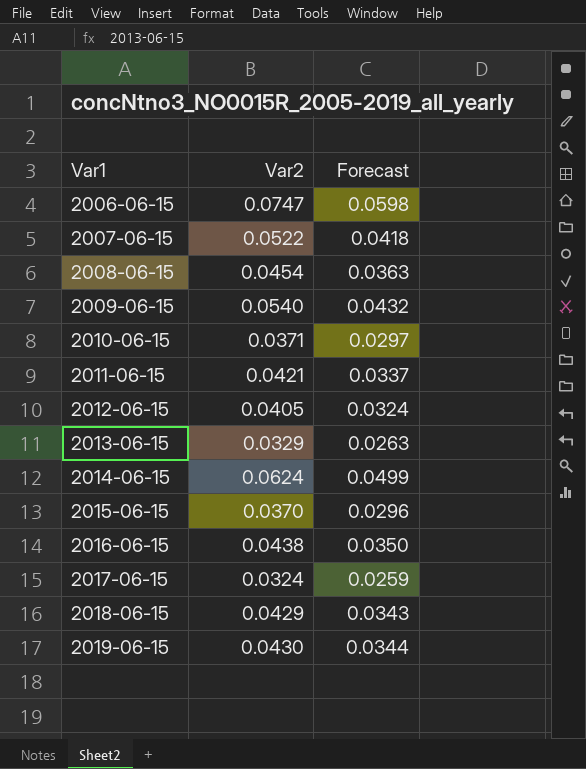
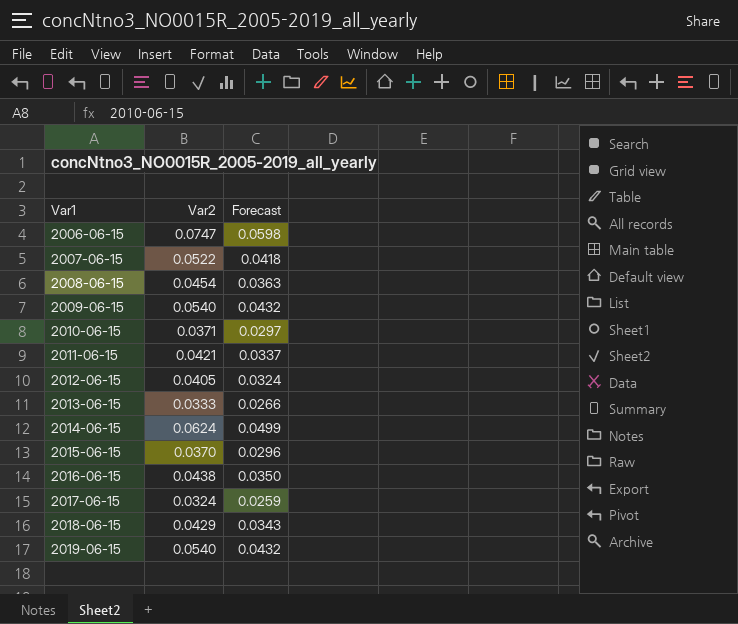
2013-06-15 | Var2: 0.0329 -> 0.0333
2013-06-15 | Forecast: 0.0263 -> 0.0266
2019-06-15 | Var2: 0.0430 -> 0.0540
2019-06-15 | Forecast: 0.0344 -> 0.0432

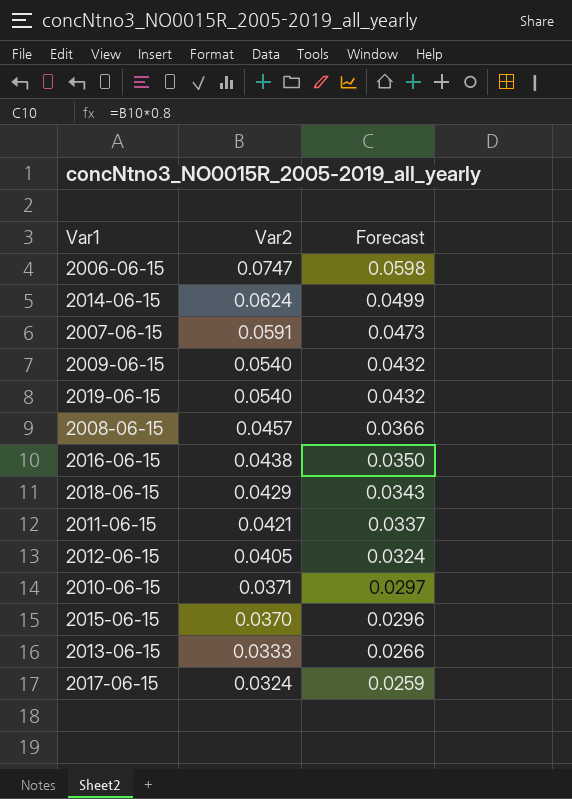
row order: Var1 ascending -> Var2 descending
2007-06-15 | Var2: 0.0522 -> 0.0591
2007-06-15 | Forecast: 0.0418 -> 0.0473
2008-06-15 | Var2: 0.0454 -> 0.0457
2008-06-15 | Forecast: 0.0363 -> 0.0366

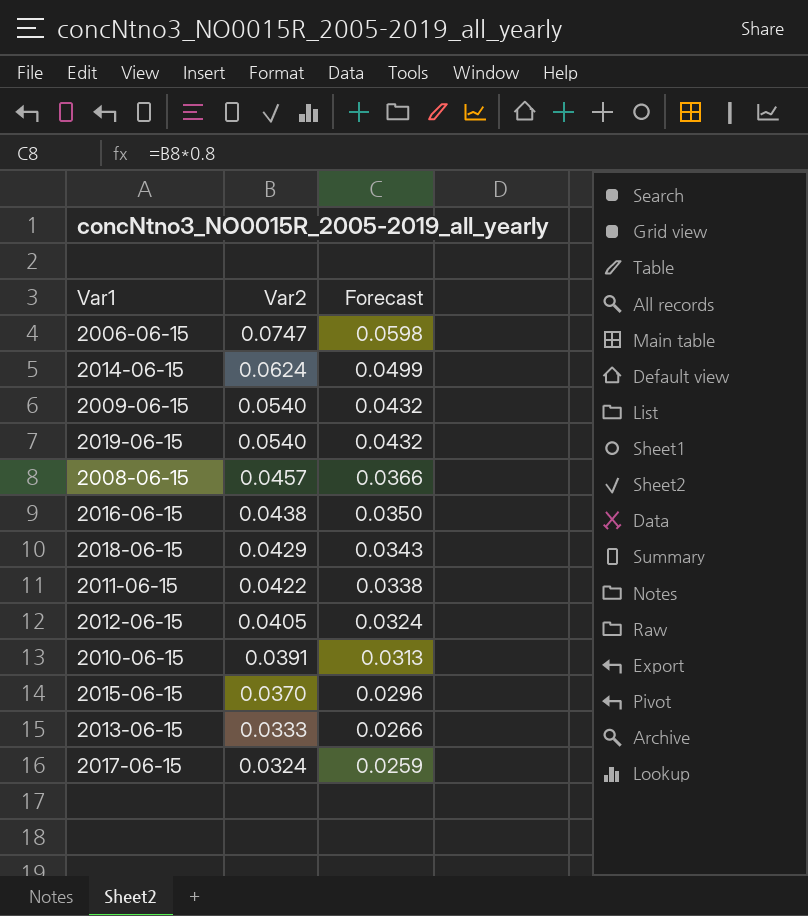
row 2007-06-15: 0.0591 | 0.0473 -> none
2011-06-15 | Var2: 0.0421 -> 0.0422
2011-06-15 | Forecast: 0.0337 -> 0.0338
2010-06-15 | Var2: 0.0371 -> 0.0391
2010-06-15 | Forecast: 0.0297 -> 0.0313

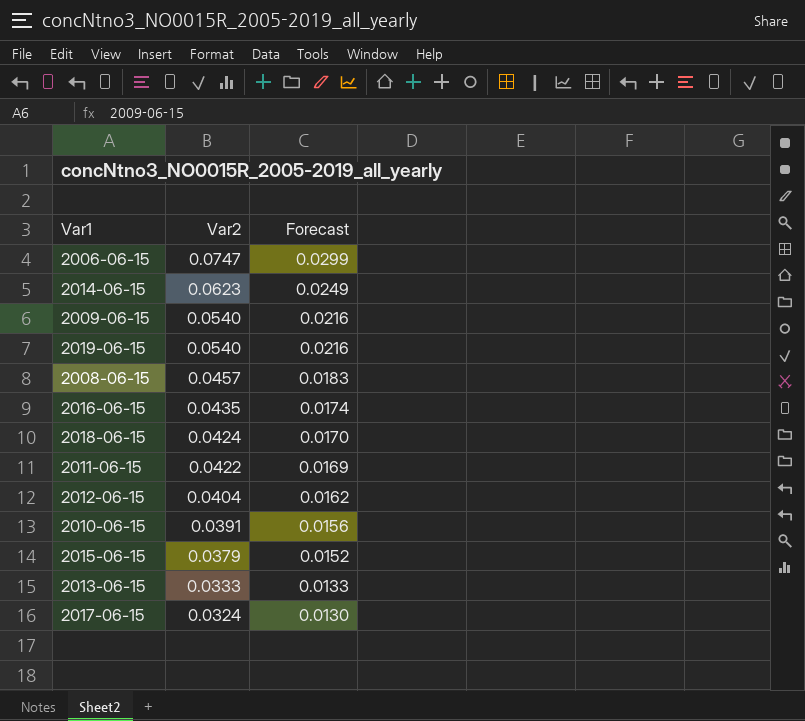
column Forecast | formula: [Var2] * 0.8 -> [Var2] * 0.4
2014-06-15 | Var2: 0.0624 -> 0.0623
2016-06-15 | Var2: 0.0438 -> 0.0435
2018-06-15 | Var2: 0.0429 -> 0.0424
2012-06-15 | Var2: 0.0405 -> 0.0404
2015-06-15 | Var2: 0.0370 -> 0.0379

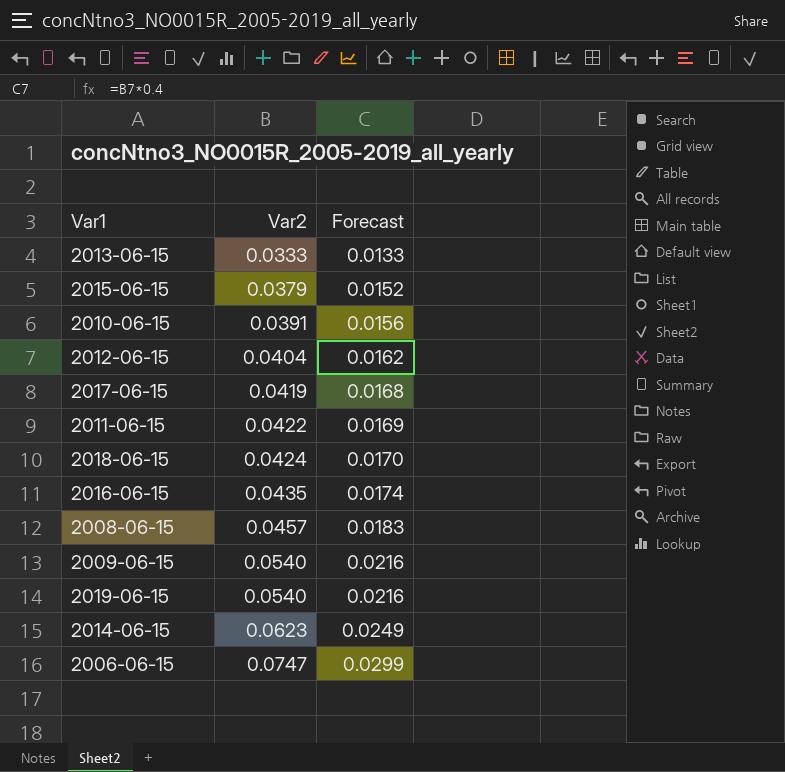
row order: Var2 descending -> Var2 ascending
2017-06-15 | Var2: 0.0324 -> 0.0419
2017-06-15 | Forecast: 0.0130 -> 0.0168

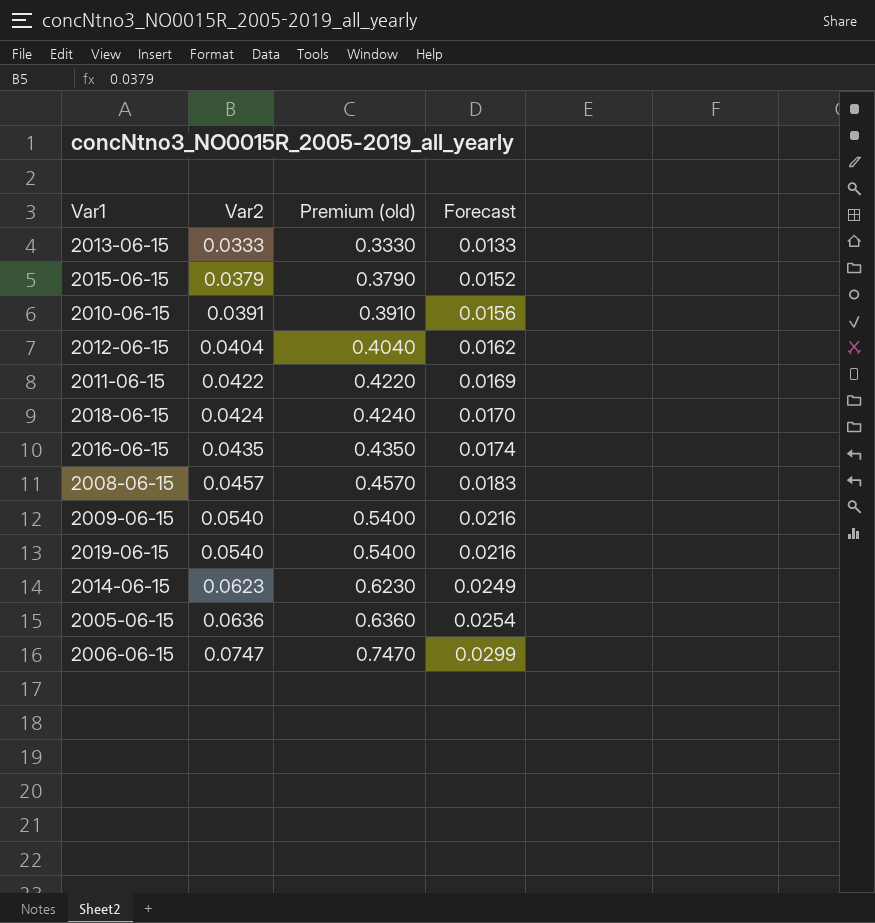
column Premium (old) | formula: none -> [Var2] * 10
row 2017-06-15: 0.0419 | 0.0168 -> none
row 2005-06-15: none -> 0.0636 | 0.6360 | 0.0254

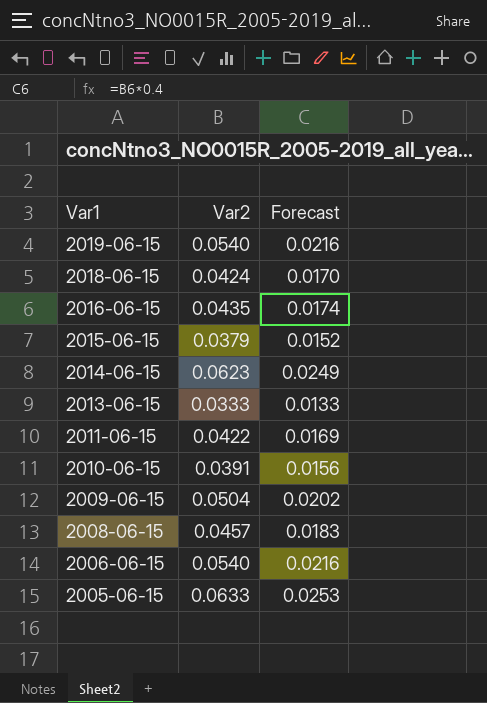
row order: Var2 ascending -> Var1 descending
column Premium (old) | formula: [Var2] * 10 -> none
row 2012-06-15: 0.0404 | 0.4040 | 0.0162 -> none
2009-06-15 | Var2: 0.0540 -> 0.0504
2009-06-15 | Forecast: 0.0216 -> 0.0202
2006-06-15 | Var2: 0.0747 -> 0.0540
2006-06-15 | Forecast: 0.0299 -> 0.0216
2005-06-15 | Var2: 0.0636 -> 0.0633
2005-06-15 | Forecast: 0.0254 -> 0.0253

